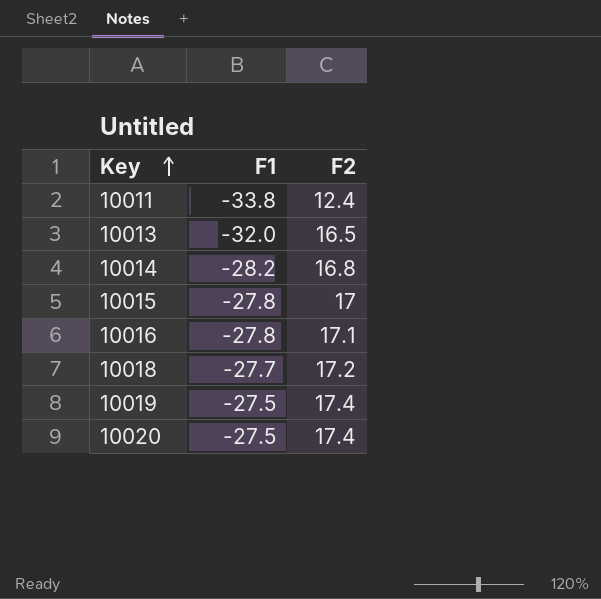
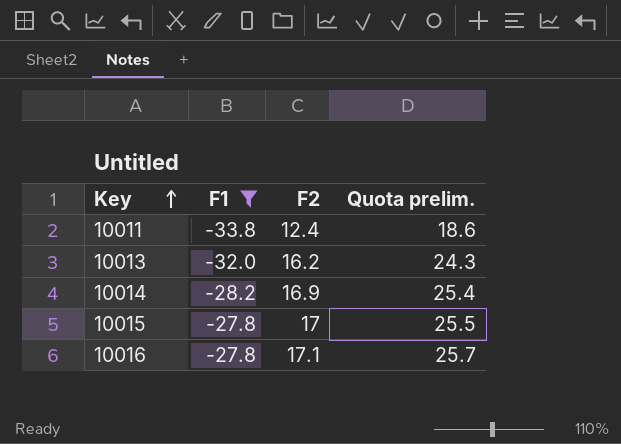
filter: none -> F1 <= -27.8
column Quota prelim. | formula: none -> [F2] * 1.5
10013 | F2: 16.5 -> 16.2
10014 | F2: 16.8 -> 16.9

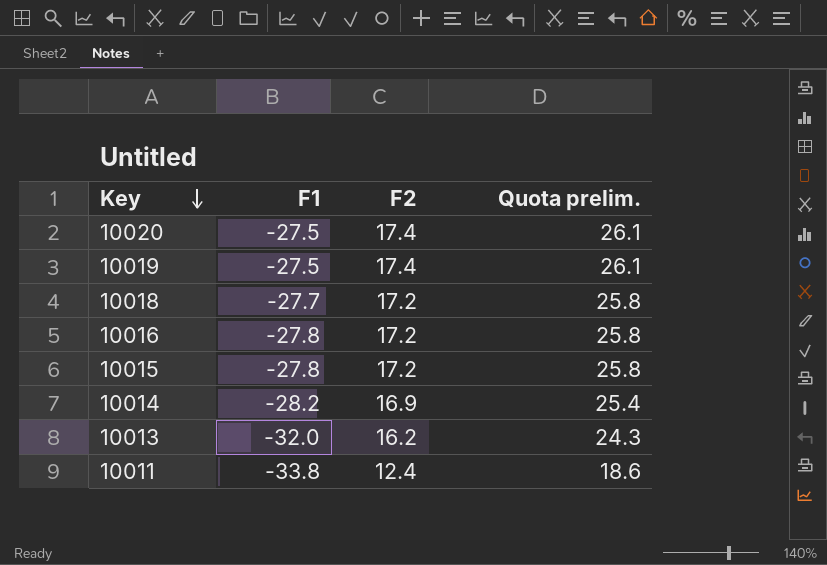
filter: F1 <= -27.8 -> none
row order: Key ascending -> Key descending
10016 | F2: 17.1 -> 17.2
10016 | Quota prelim.: 25.7 -> 25.8
10015 | F2: 17 -> 17.2
10015 | Quota prelim.: 25.5 -> 25.8

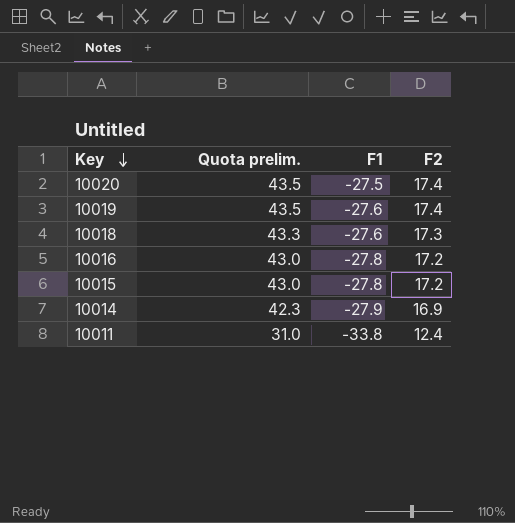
column Quota prelim. | formula: [F2] * 1.5 -> [F2] * 2.5
column Quota prelim. | position: 4 -> 2
row 10013: -32.0 | 16.2 | 24.3 -> none
10019 | F1: -27.5 -> -27.6
10018 | F1: -27.7 -> -27.6
10018 | F2: 17.2 -> 17.3
10014 | F1: -28.2 -> -27.9

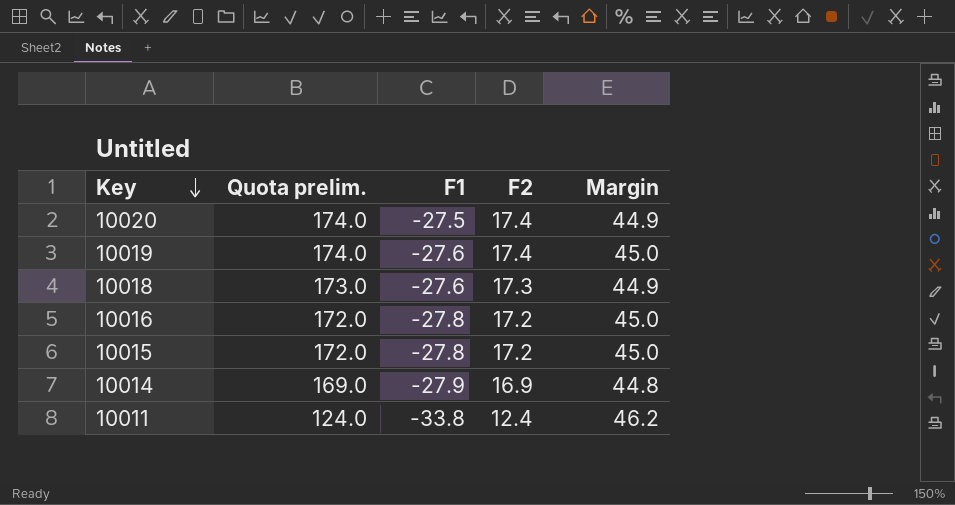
column Quota prelim. | formula: [F2] * 2.5 -> [F2] * 10
column Margin | formula: none -> [F2] - [F1]

